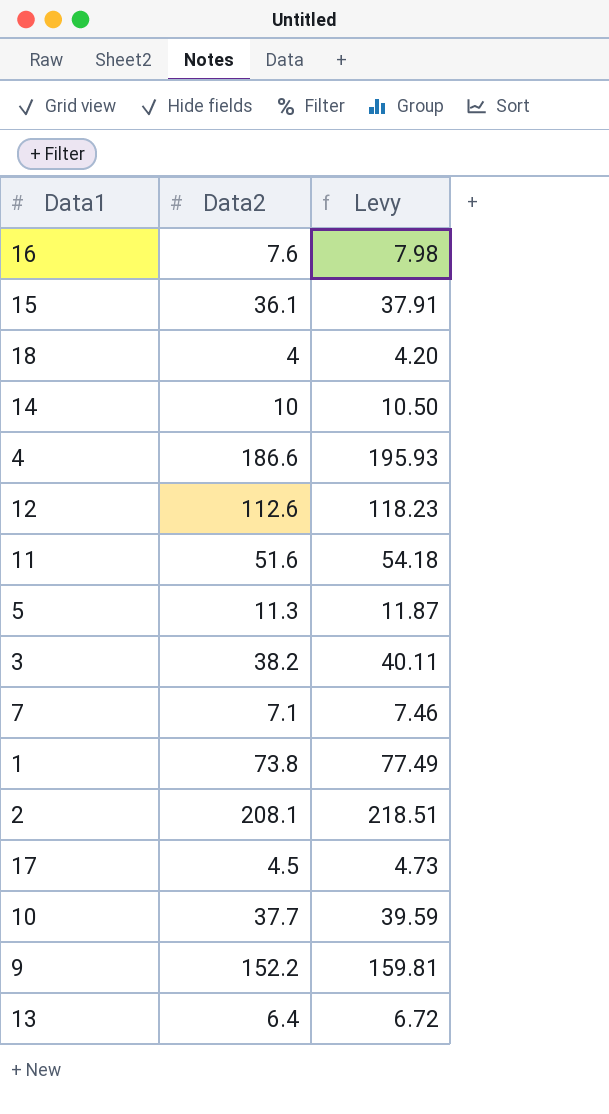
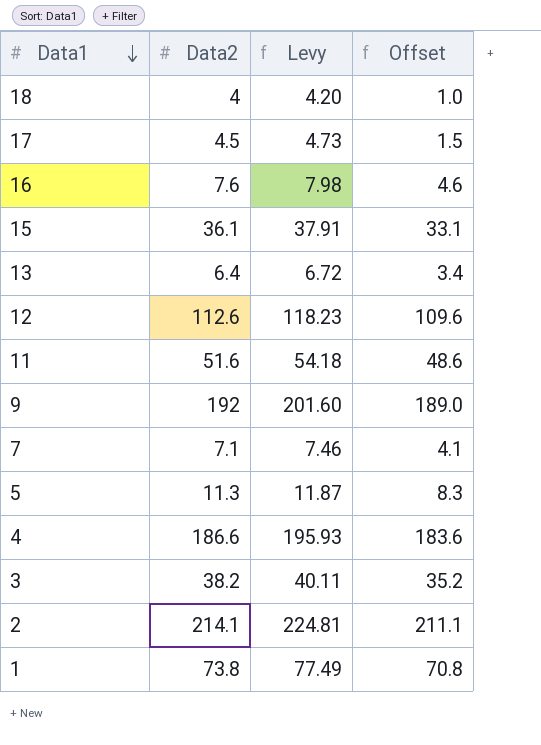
row order: none -> Data1 descending
column Offset | formula: none -> [Data2] - 3
row 14: 10 | 10.50 -> none
row 10: 37.7 | 39.59 -> none
9 | Data2: 152.2 -> 192
9 | Levy: 159.81 -> 201.60
2 | Data2: 208.1 -> 214.1
2 | Levy: 218.51 -> 224.81

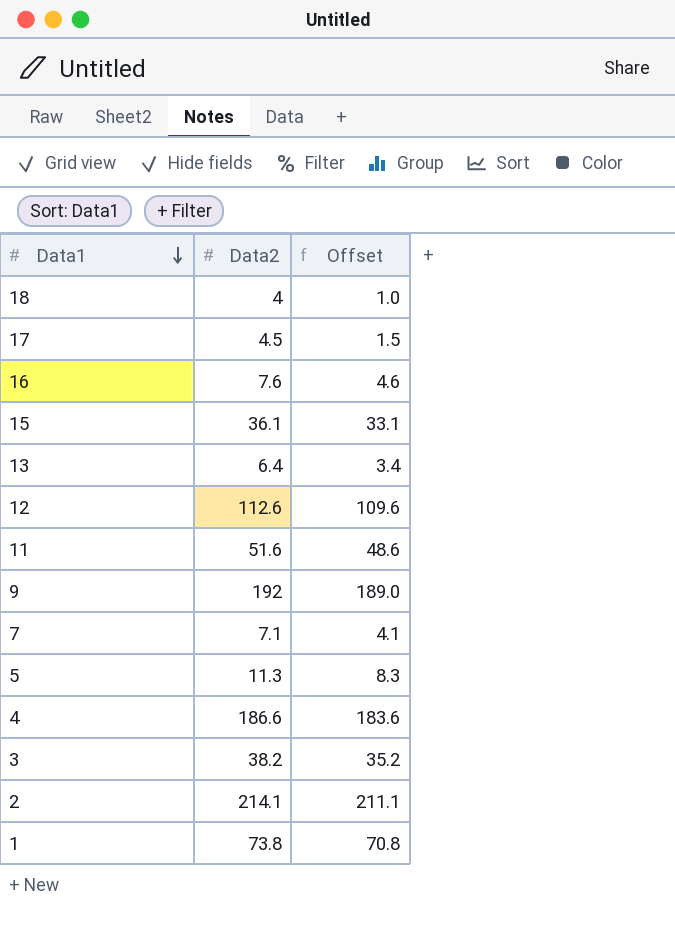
column Levy | formula: [Data2] * 1.05 -> none

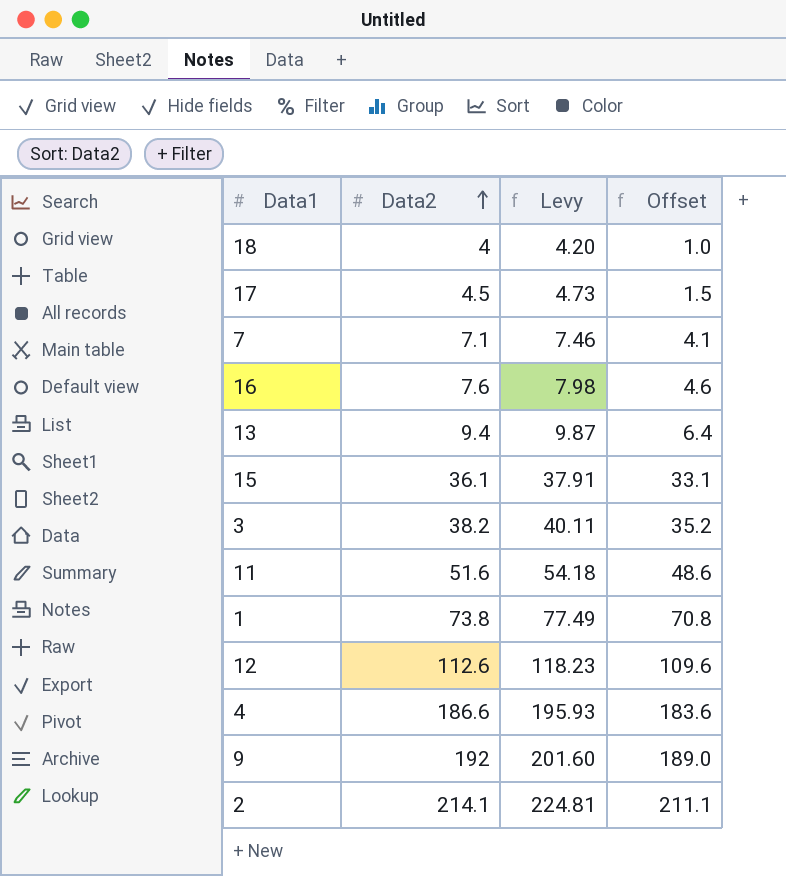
row order: Data1 descending -> Data2 ascending
column Levy | formula: none -> [Data2] * 1.05
row 5: 11.3 | 8.3 -> none
13 | Data2: 6.4 -> 9.4
13 | Offset: 3.4 -> 6.4

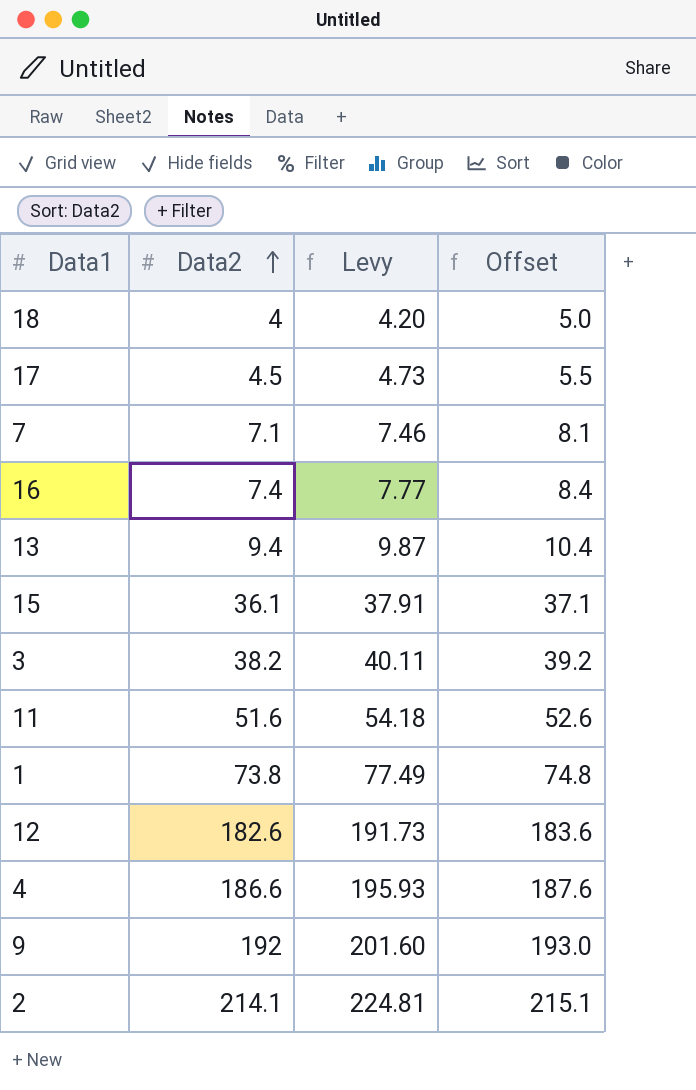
column Offset | formula: [Data2] - 3 -> [Data2] + 1
16 | Data2: 7.6 -> 7.4
16 | Levy: 7.98 -> 7.77
12 | Data2: 112.6 -> 182.6
12 | Levy: 118.23 -> 191.73

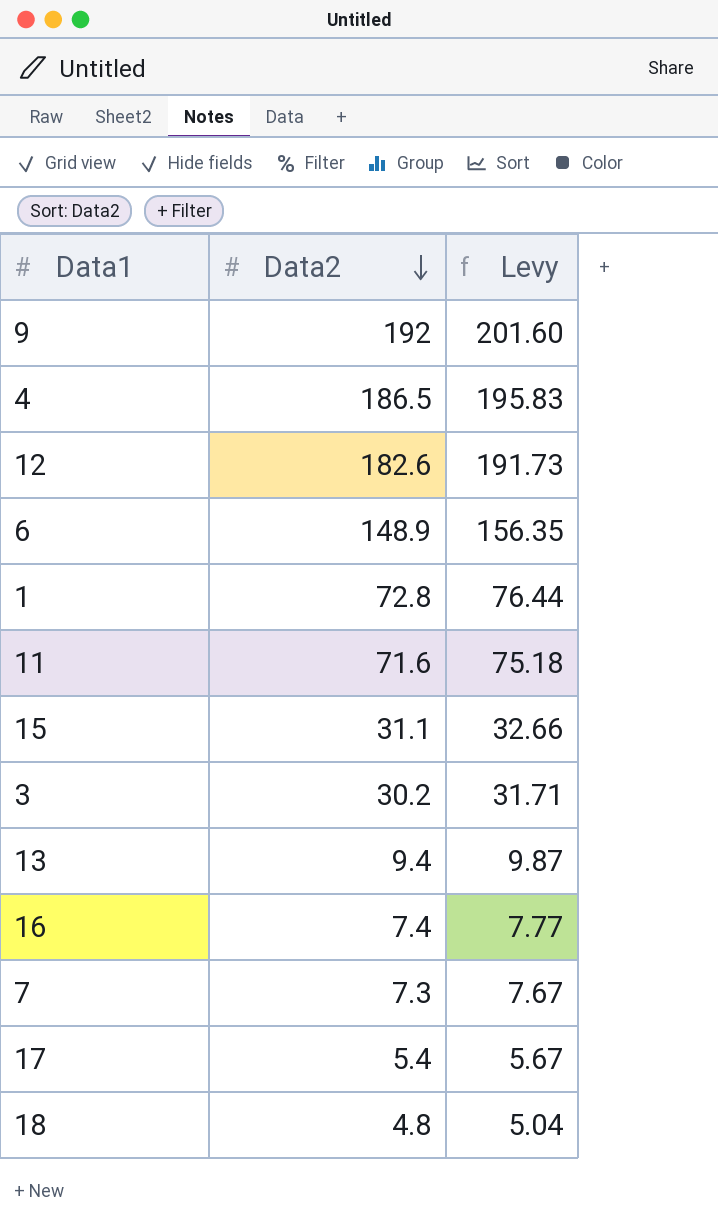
row order: Data2 ascending -> Data2 descending
column Offset | formula: [Data2] + 1 -> none
row 2: 214.1 | 224.81 | 215.1 -> none
4 | Data2: 186.6 -> 186.5
4 | Levy: 195.93 -> 195.83
row 6: none -> 148.9 | 156.35
1 | Data2: 73.8 -> 72.8
1 | Levy: 77.49 -> 76.44
11 | Data2: 51.6 -> 71.6
11 | Levy: 54.18 -> 75.18
15 | Data2: 36.1 -> 31.1
15 | Levy: 37.91 -> 32.66
3 | Data2: 38.2 -> 30.2
3 | Levy: 40.11 -> 31.71
7 | Data2: 7.1 -> 7.3
7 | Levy: 7.46 -> 7.67
17 | Data2: 4.5 -> 5.4
17 | Levy: 4.73 -> 5.67
18 | Data2: 4 -> 4.8
18 | Levy: 4.20 -> 5.04

